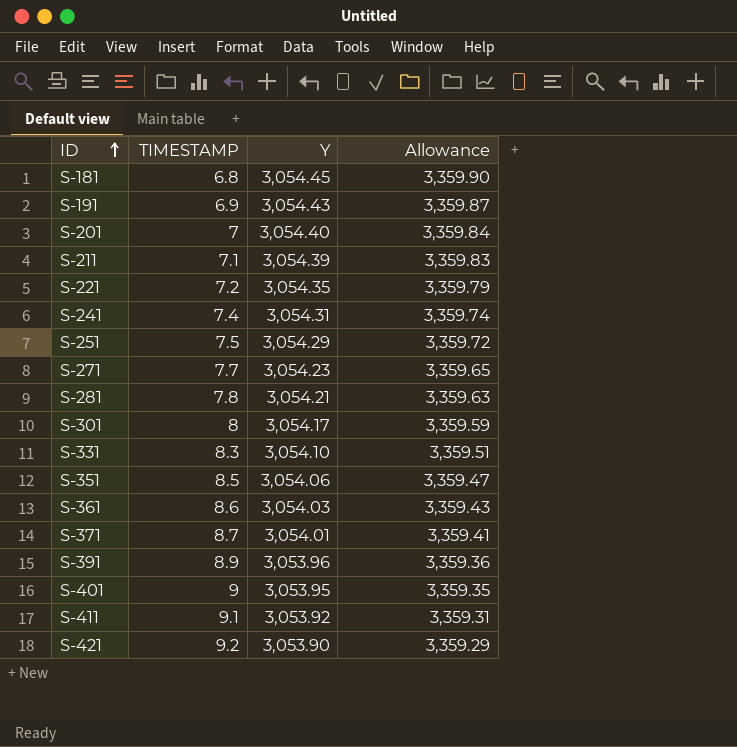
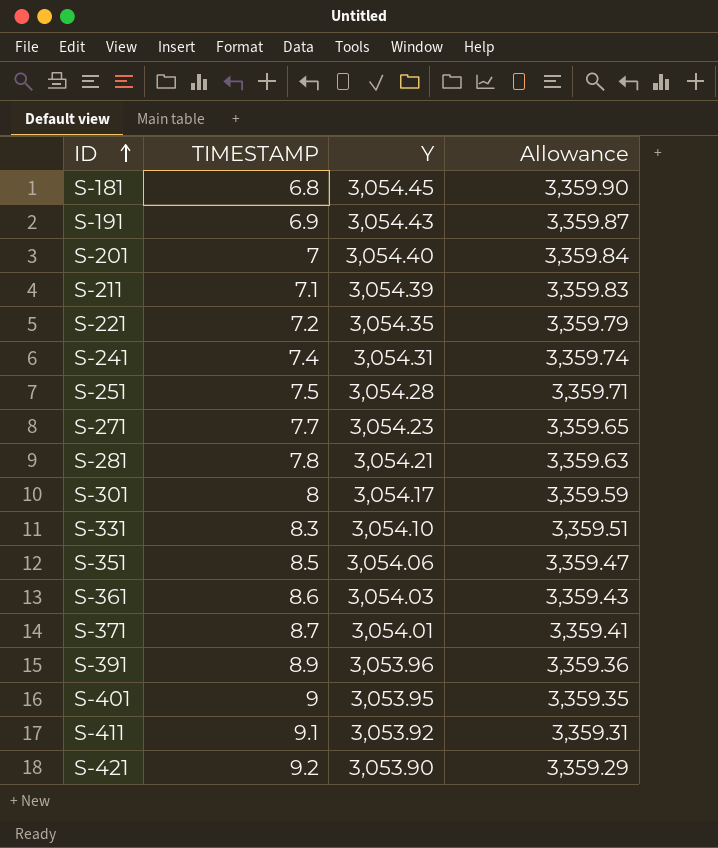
S-251 | Y: 3,054.29 -> 3,054.28
S-251 | Allowance: 3,359.72 -> 3,359.71

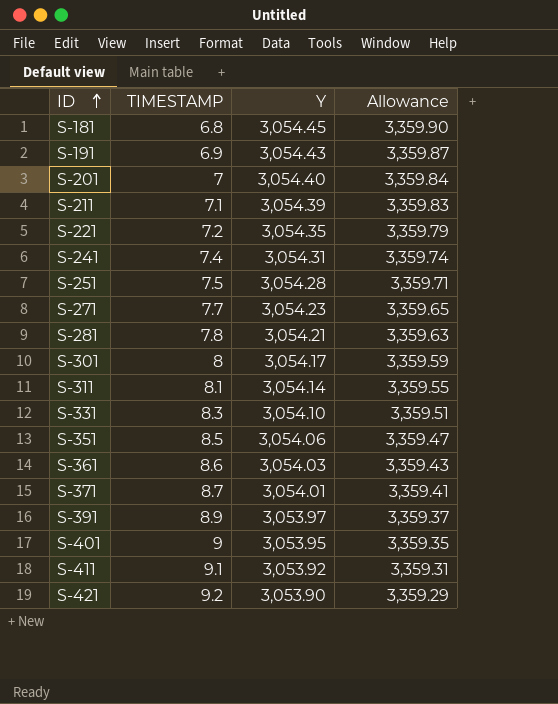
row S-311: none -> 8.1 | 3,054.14 | 3,359.55
S-391 | Y: 3,053.96 -> 3,053.97
S-391 | Allowance: 3,359.36 -> 3,359.37

